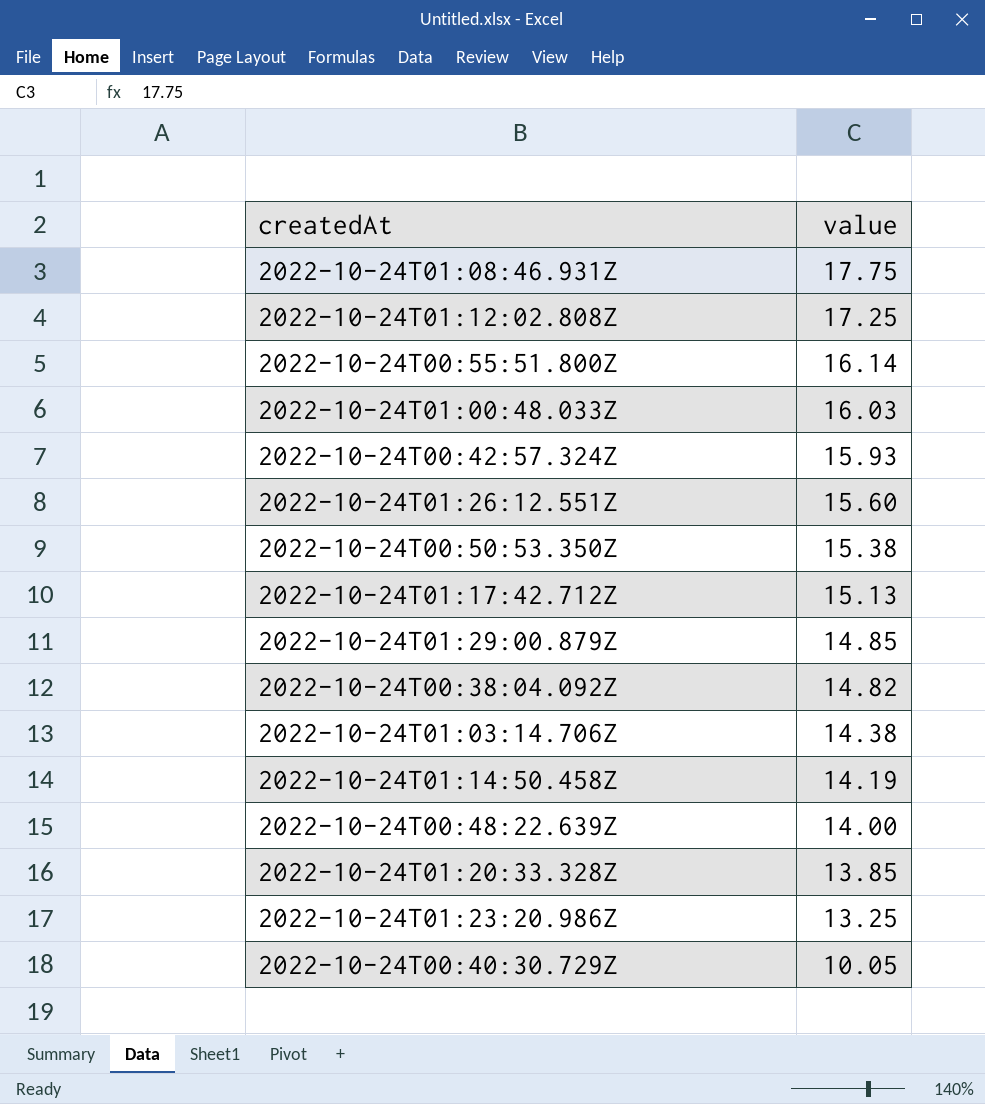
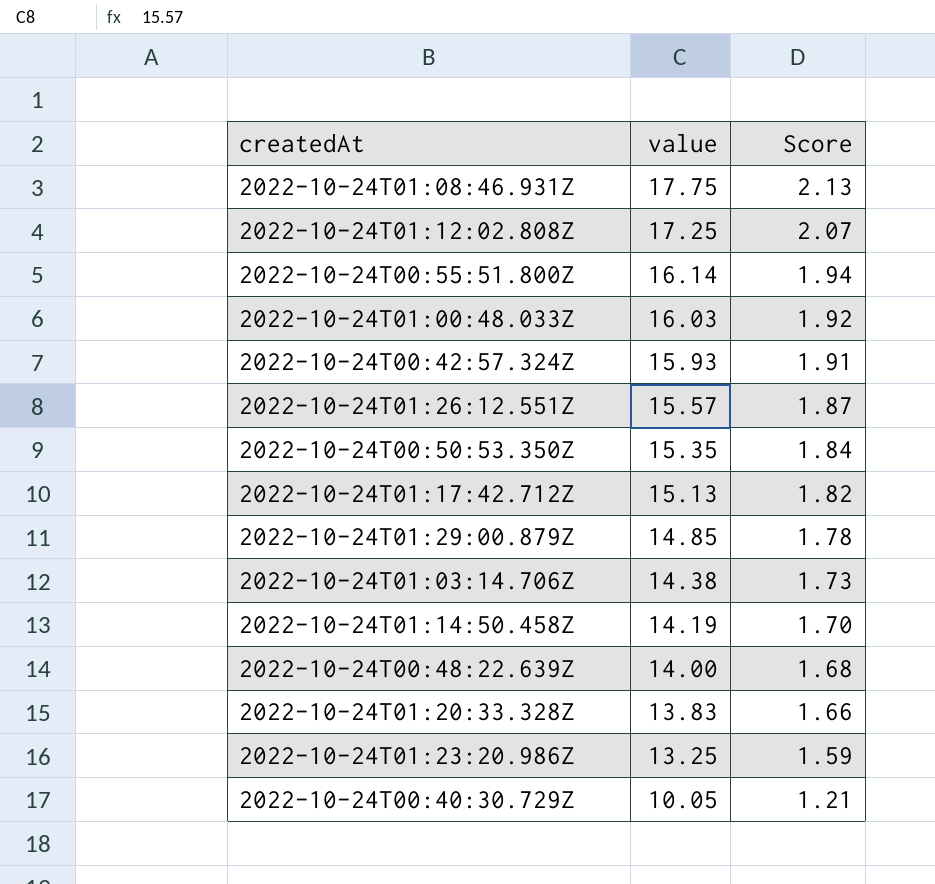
column Score | formula: none -> [value] * 0.12
row 2022-10-24T00:38:04.092Z: 14.82 -> none
2022-10-24T01:26:12.551Z | value: 15.60 -> 15.57
2022-10-24T00:50:53.350Z | value: 15.38 -> 15.35
2022-10-24T01:20:33.328Z | value: 13.85 -> 13.83

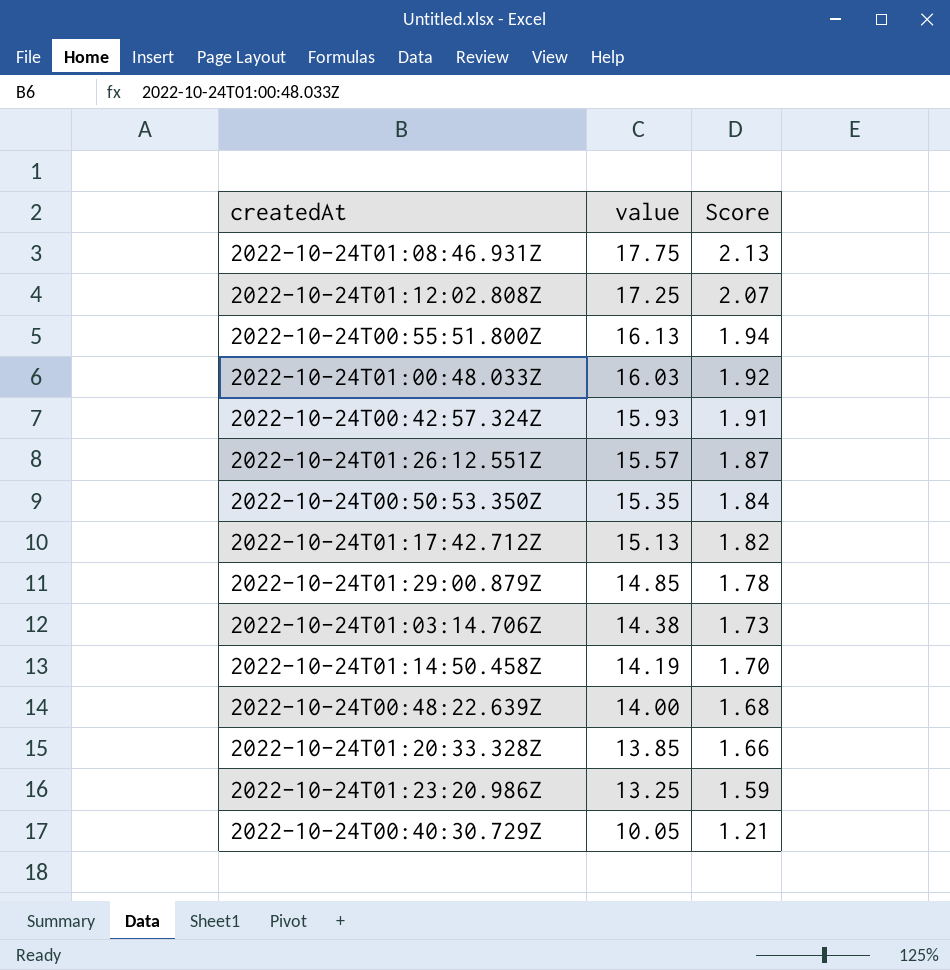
2022-10-24T00:55:51.800Z | value: 16.14 -> 16.13
2022-10-24T01:20:33.328Z | value: 13.83 -> 13.85

